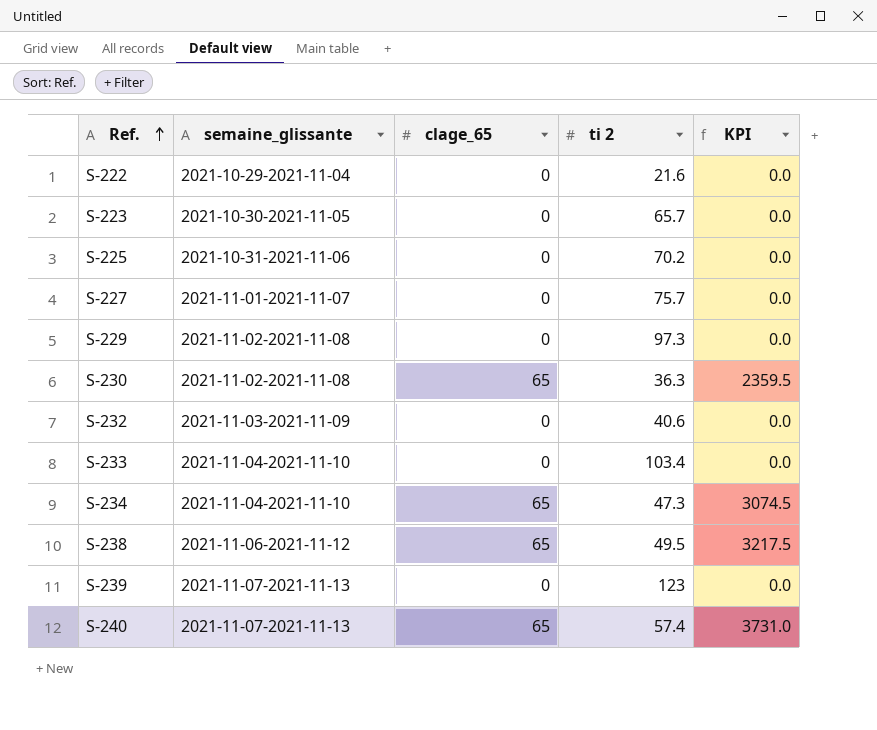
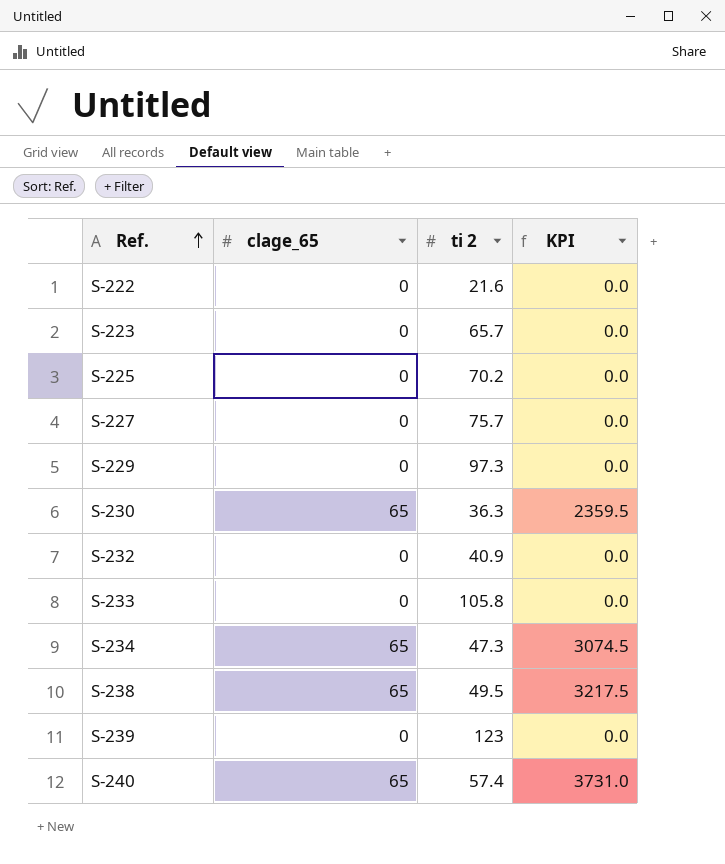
column semaine_glissante | position: 2 -> none
S-232 | ti 2: 40.6 -> 40.9
S-233 | ti 2: 103.4 -> 105.8

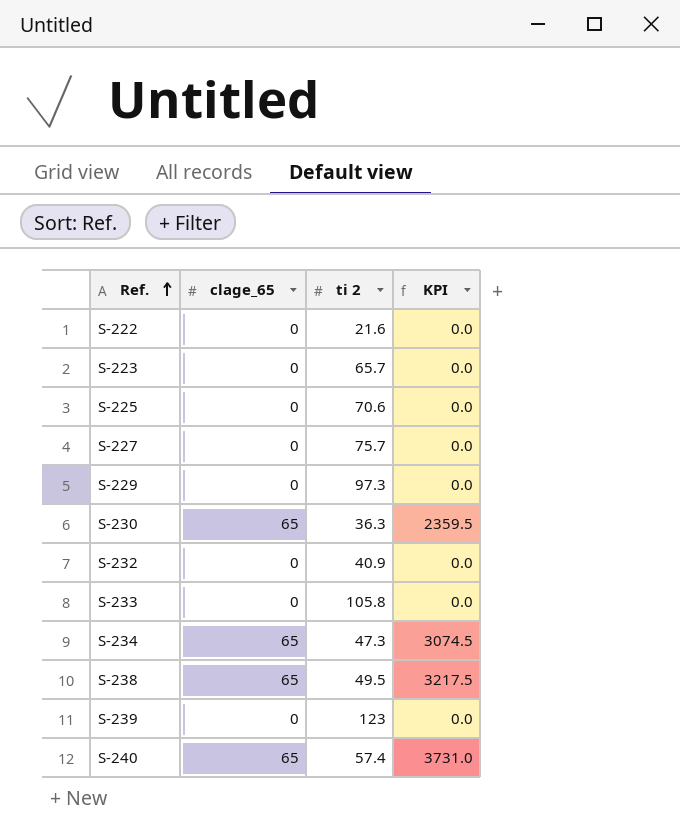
S-225 | ti 2: 70.2 -> 70.6

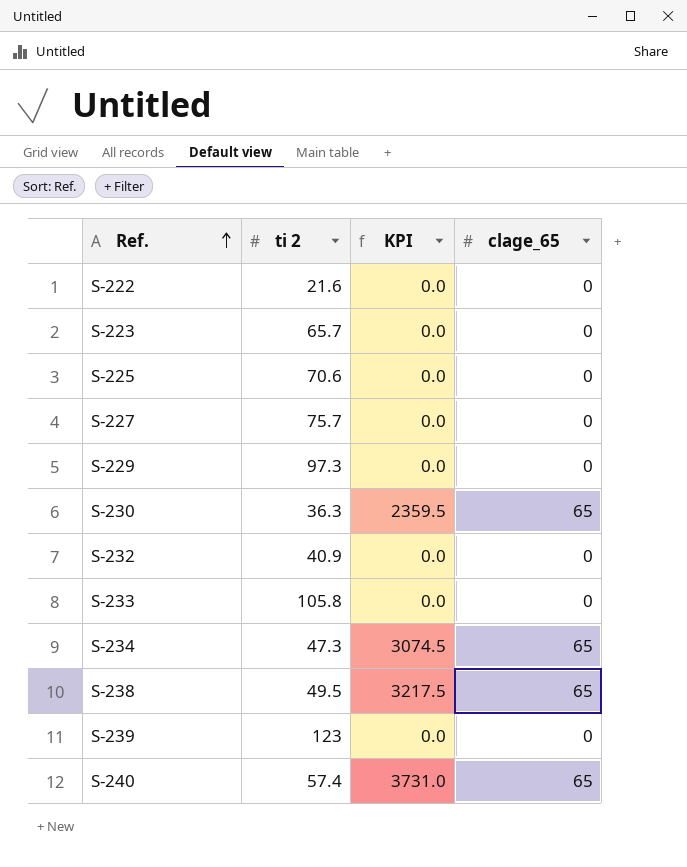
column clage_65 | position: 2 -> 4

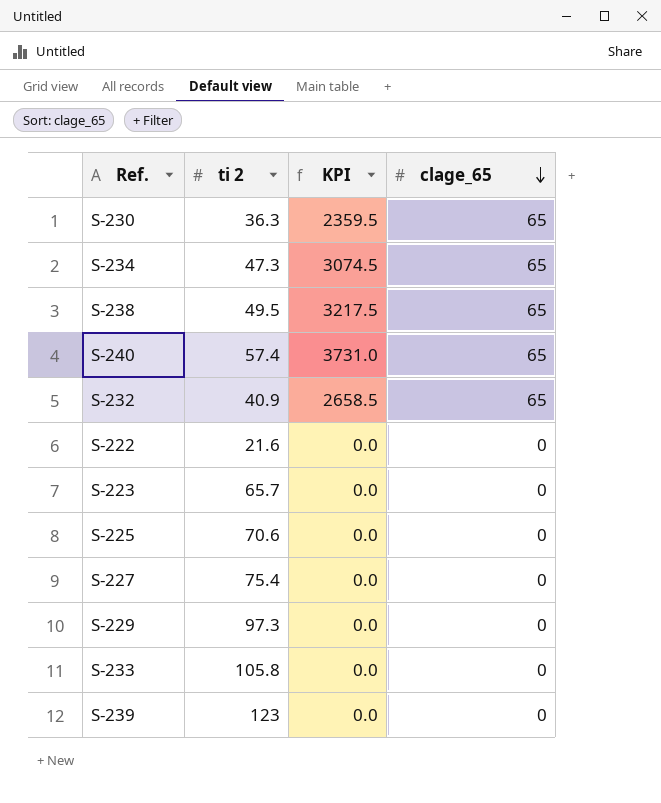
row order: Ref. ascending -> clage_65 descending
S-232 | KPI: 0.0 -> 2658.5
S-232 | clage_65: 0 -> 65
S-227 | ti 2: 75.7 -> 75.4

